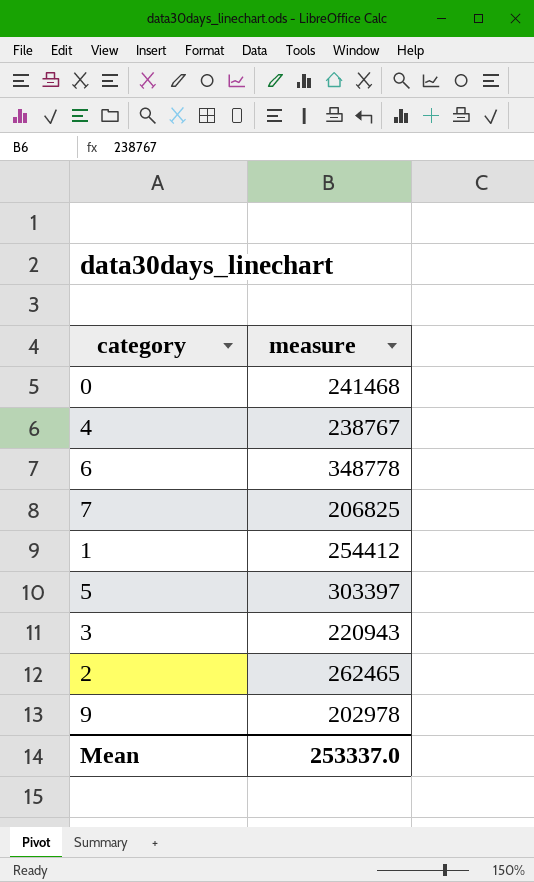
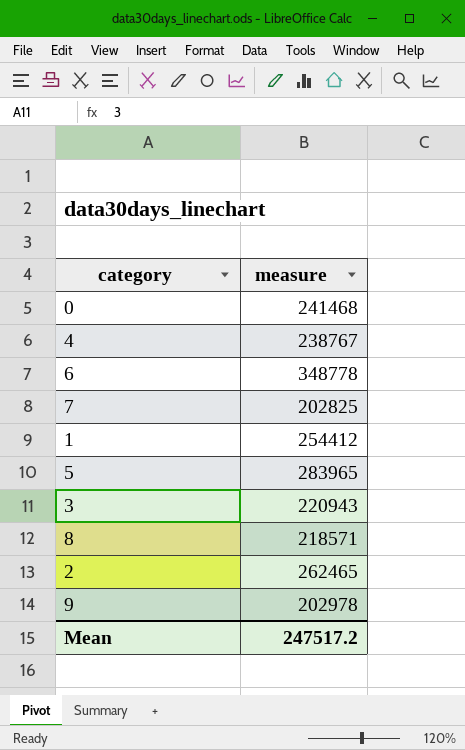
7 | measure: 206825 -> 202825
5 | measure: 303397 -> 283965
row 8: none -> 218571
Mean | measure: 253337.0 -> 247517.2

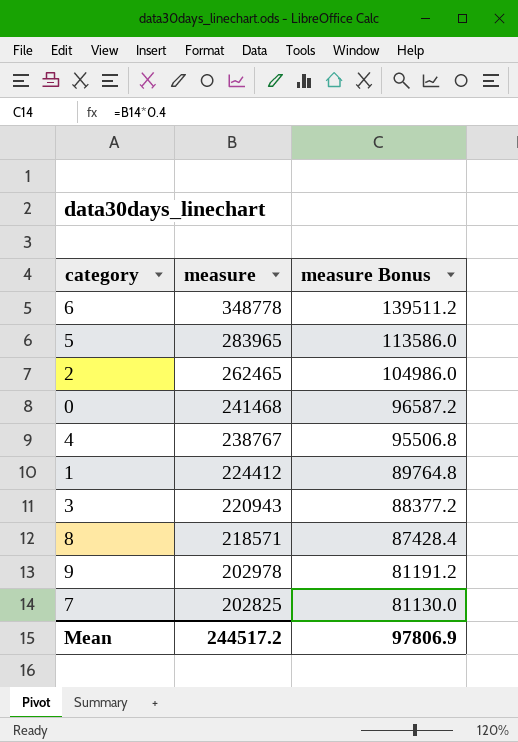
row order: none -> measure descending
column measure Bonus | formula: none -> [measure] * 0.4
1 | measure: 254412 -> 224412
Mean | measure: 247517.2 -> 244517.2

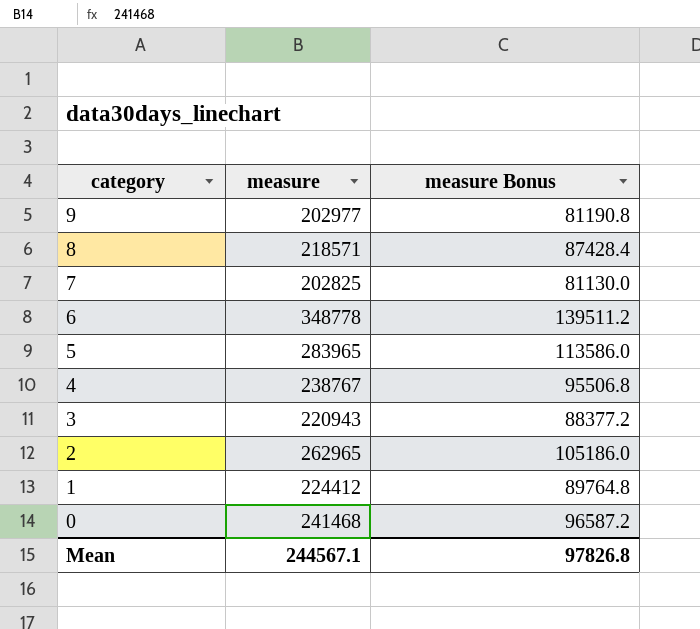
row order: measure descending -> category descending
9 | measure: 202978 -> 202977
9 | measure Bonus: 81191.2 -> 81190.8
2 | measure: 262465 -> 262965
2 | measure Bonus: 104986.0 -> 105186.0
Mean | measure: 244517.2 -> 244567.1
Mean | measure Bonus: 97806.9 -> 97826.8

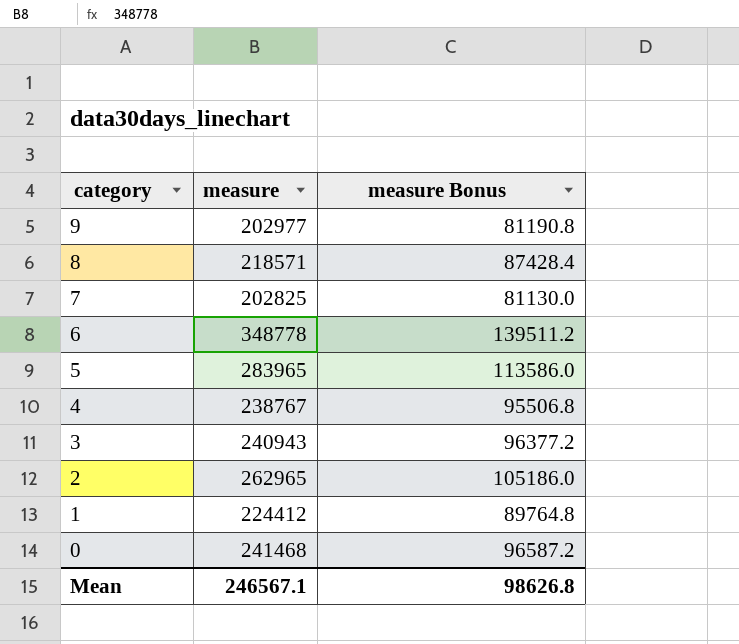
3 | measure: 220943 -> 240943
3 | measure Bonus: 88377.2 -> 96377.2
Mean | measure: 244567.1 -> 246567.1
Mean | measure Bonus: 97826.8 -> 98626.8

